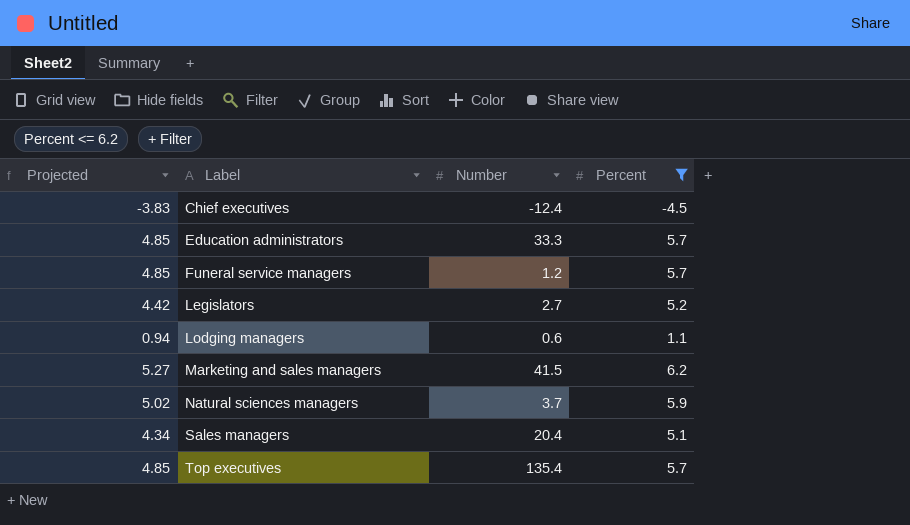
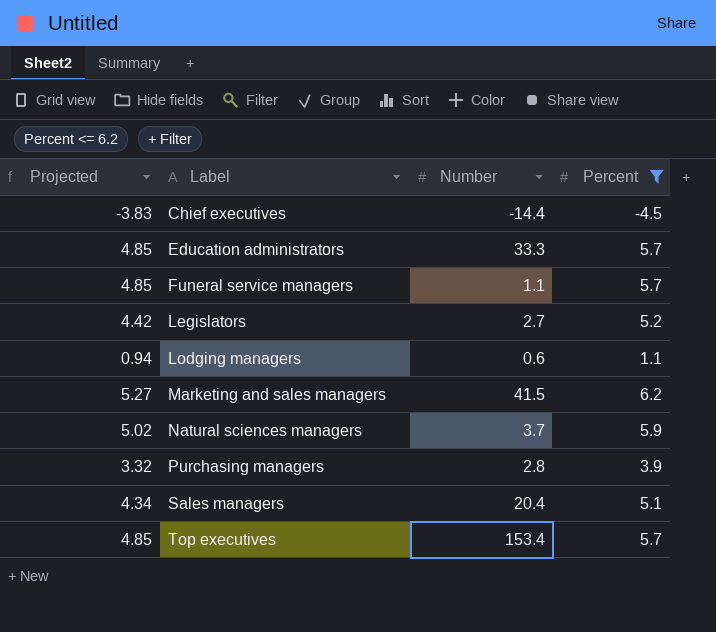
Chief executives | Number: -12.4 -> -14.4
Funeral service managers | Number: 1.2 -> 1.1
row Purchasing managers: none -> 3.32 | 2.8 | 3.9
Top executives | Number: 135.4 -> 153.4

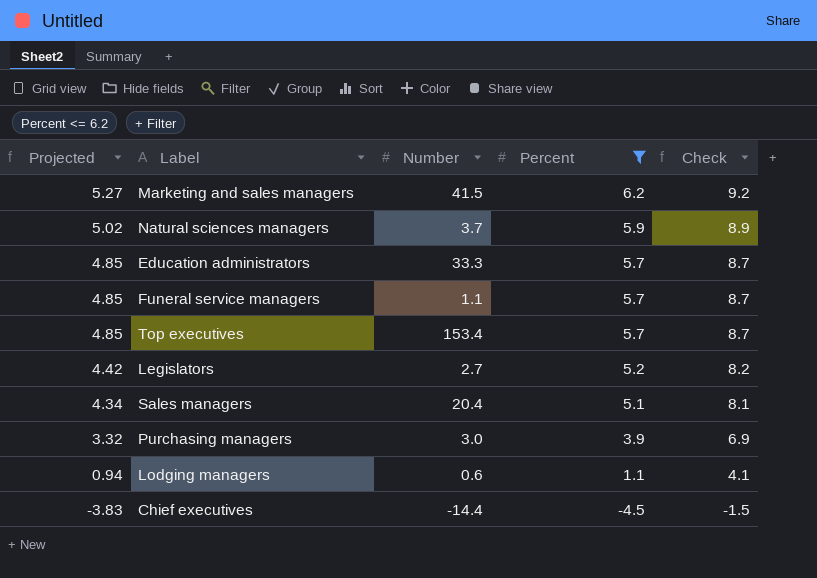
row order: Label ascending -> Projected descending
column Check | formula: none -> [Percent] + 3
Purchasing managers | Number: 2.8 -> 3.0

